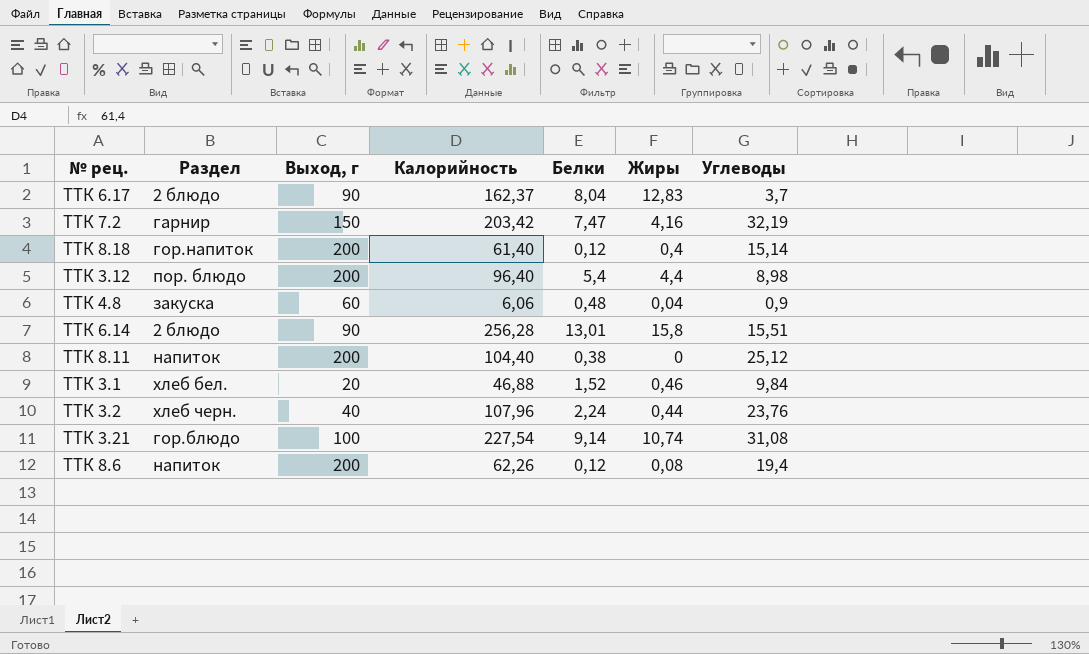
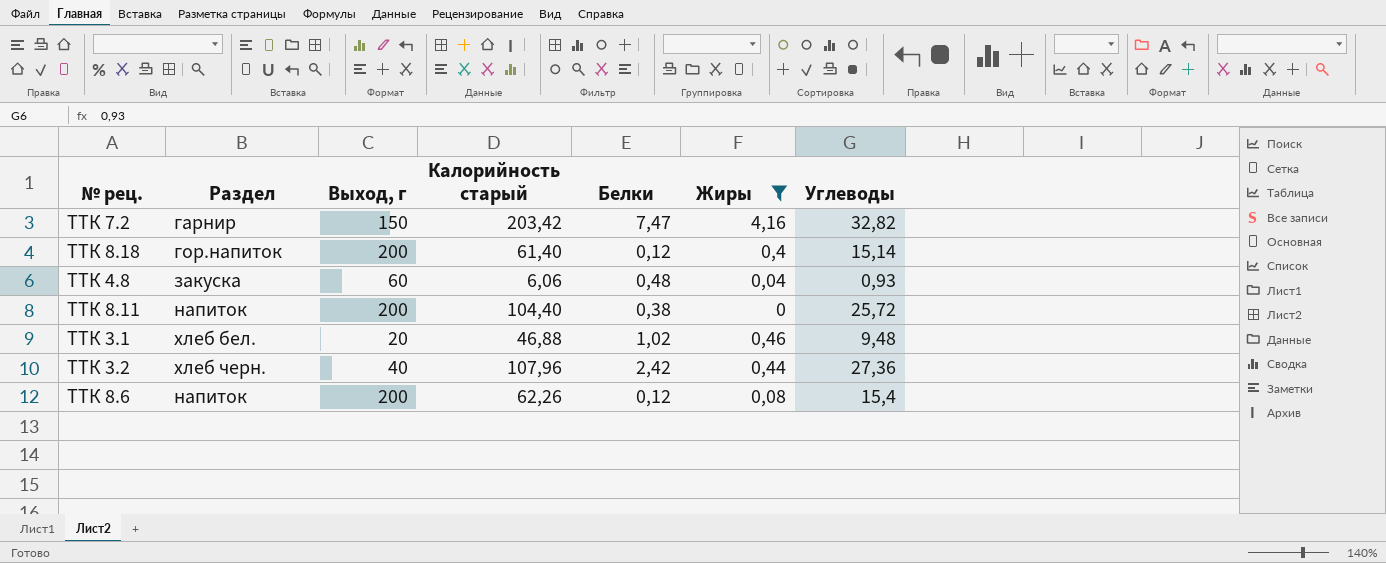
filter: none -> Жиры <= 4,16
column name: Калорийность -> Калорийность старый
ТТК 7.2 | Углеводы: 32,19 -> 32,82
ТТК 4.8 | Углеводы: 0,9 -> 0,93
ТТК 8.11 | Углеводы: 25,12 -> 25,72
ТТК 3.1 | Белки: 1,52 -> 1,02
ТТК 3.1 | Углеводы: 9,84 -> 9,48
ТТК 3.2 | Белки: 2,24 -> 2,42
ТТК 3.2 | Углеводы: 23,76 -> 27,36
ТТК 8.6 | Углеводы: 19,4 -> 15,4

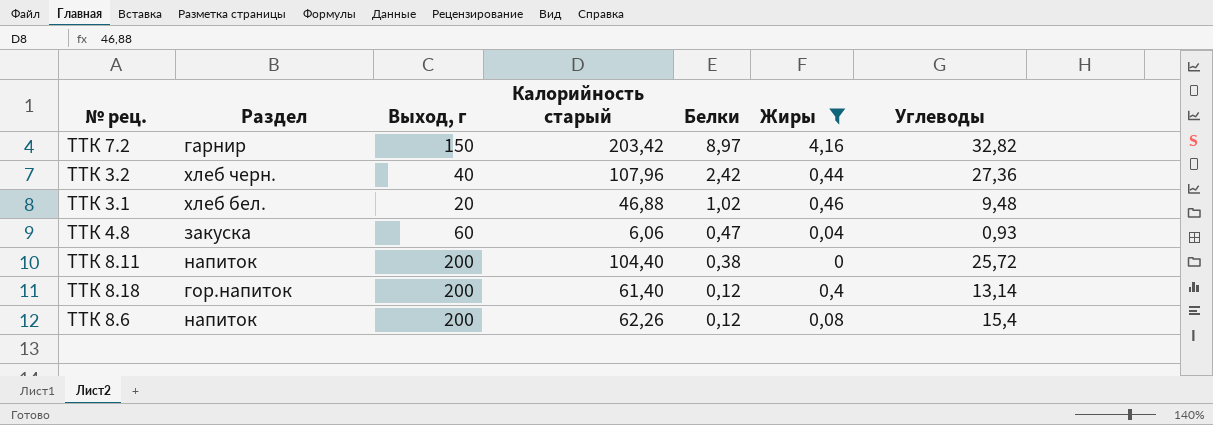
row order: none -> Белки descending
ТТК 7.2 | Белки: 7,47 -> 8,97
ТТК 4.8 | Белки: 0,48 -> 0,47
ТТК 8.18 | Углеводы: 15,14 -> 13,14

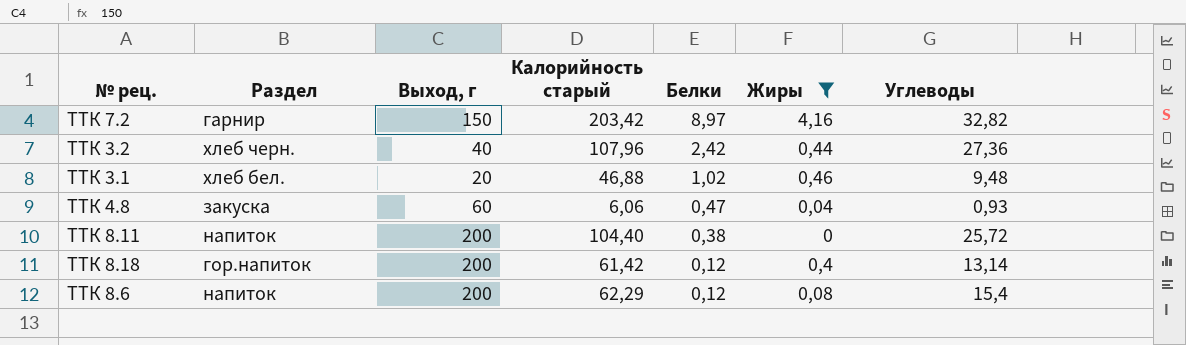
ТТК 8.18 | Калорийность старый: 61,40 -> 61,42
ТТК 8.6 | Калорийность старый: 62,26 -> 62,29

